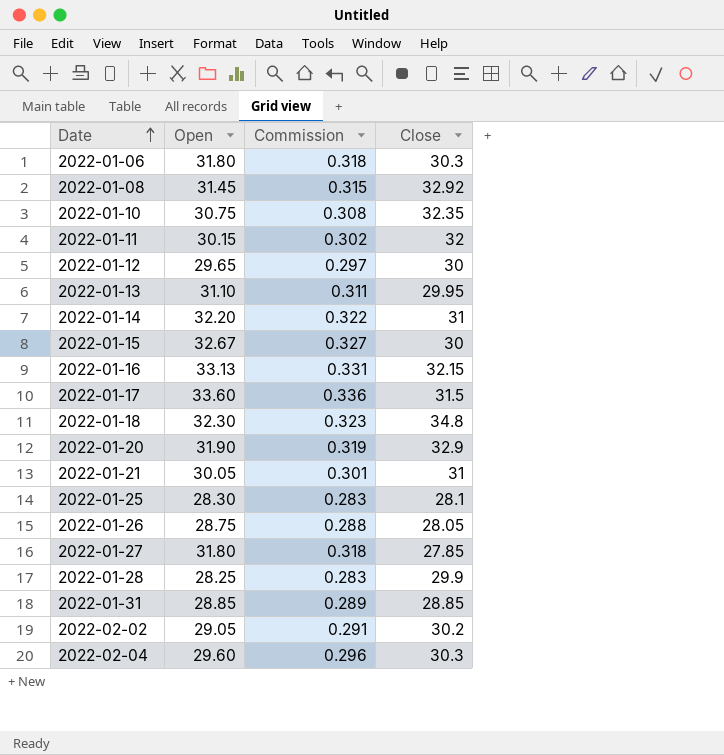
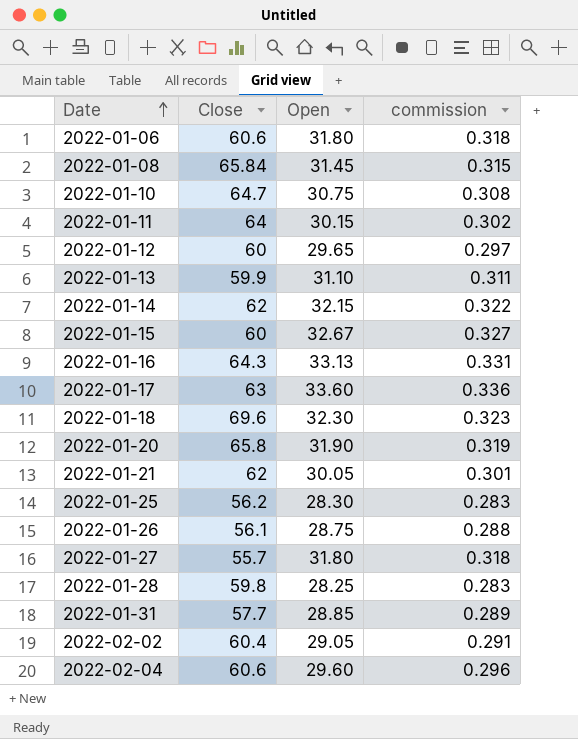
column Close | position: 4 -> 2
column name: Commission -> commission
2022-01-06 | Close: 30.3 -> 60.6
2022-01-08 | Close: 32.92 -> 65.84
2022-01-10 | Close: 32.35 -> 64.7
2022-01-11 | Close: 32 -> 64
2022-01-12 | Close: 30 -> 60
2022-01-13 | Close: 29.95 -> 59.9
2022-01-14 | Close: 31 -> 62
2022-01-14 | Open: 32.20 -> 32.15
2022-01-15 | Close: 30 -> 60
2022-01-16 | Close: 32.15 -> 64.3
2022-01-17 | Close: 31.5 -> 63
2022-01-18 | Close: 34.8 -> 69.6
2022-01-20 | Close: 32.9 -> 65.8
2022-01-21 | Close: 31 -> 62
2022-01-25 | Close: 28.1 -> 56.2
2022-01-26 | Close: 28.05 -> 56.1
2022-01-27 | Close: 27.85 -> 55.7
2022-01-28 | Close: 29.9 -> 59.8
2022-01-31 | Close: 28.85 -> 57.7
2022-02-02 | Close: 30.2 -> 60.4
2022-02-04 | Close: 30.3 -> 60.6

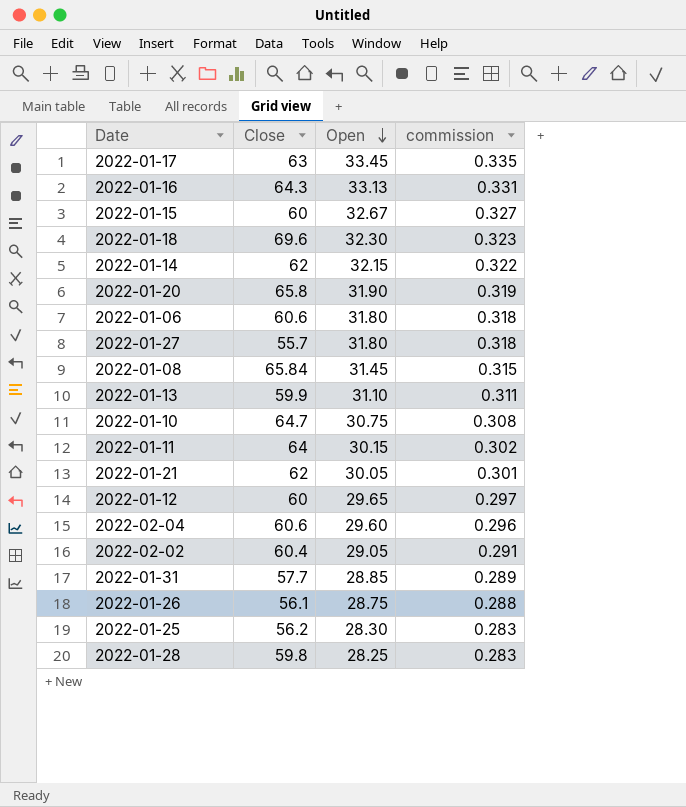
row order: Date ascending -> Open descending
2022-01-17 | Open: 33.60 -> 33.45
2022-01-17 | commission: 0.336 -> 0.335

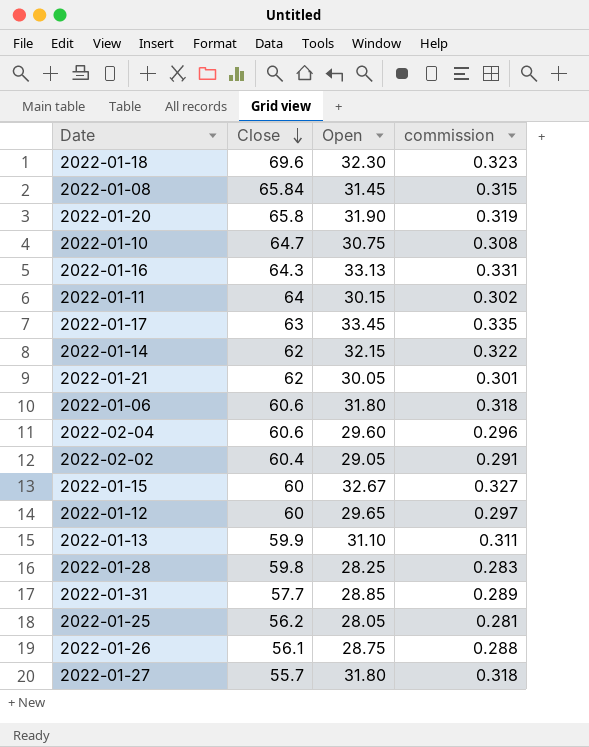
row order: Open descending -> Close descending
2022-01-25 | Open: 28.30 -> 28.05
2022-01-25 | commission: 0.283 -> 0.281

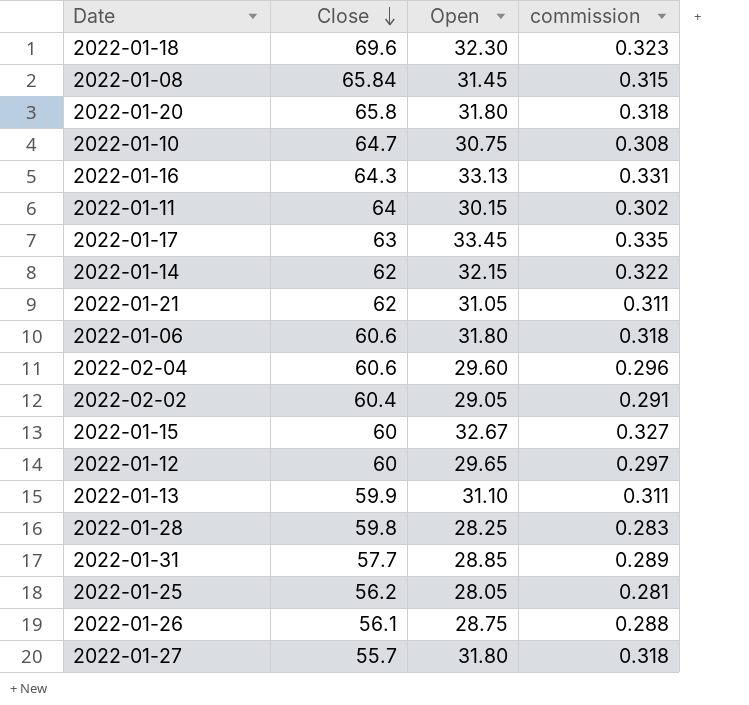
2022-01-20 | Open: 31.90 -> 31.80
2022-01-20 | commission: 0.319 -> 0.318
2022-01-21 | Open: 30.05 -> 31.05
2022-01-21 | commission: 0.301 -> 0.311

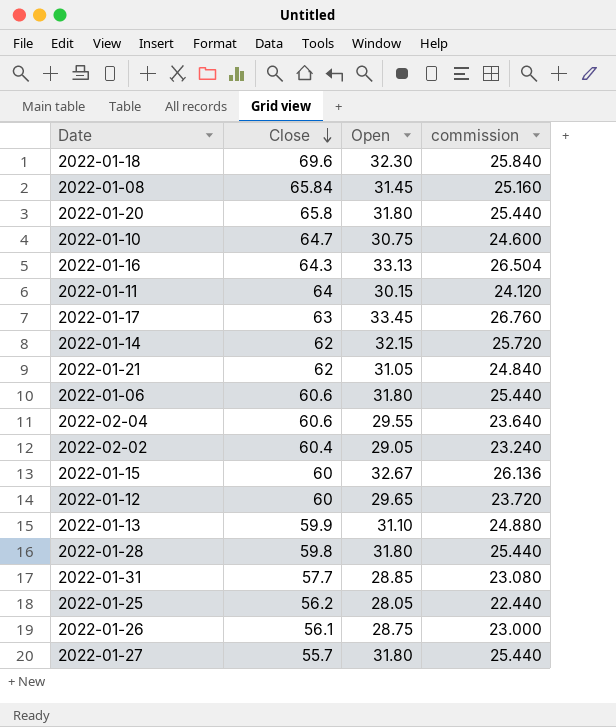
column commission | formula: [Open] * 0.01 -> [Open] * 0.8
2022-02-04 | Open: 29.60 -> 29.55
2022-01-28 | Open: 28.25 -> 31.80

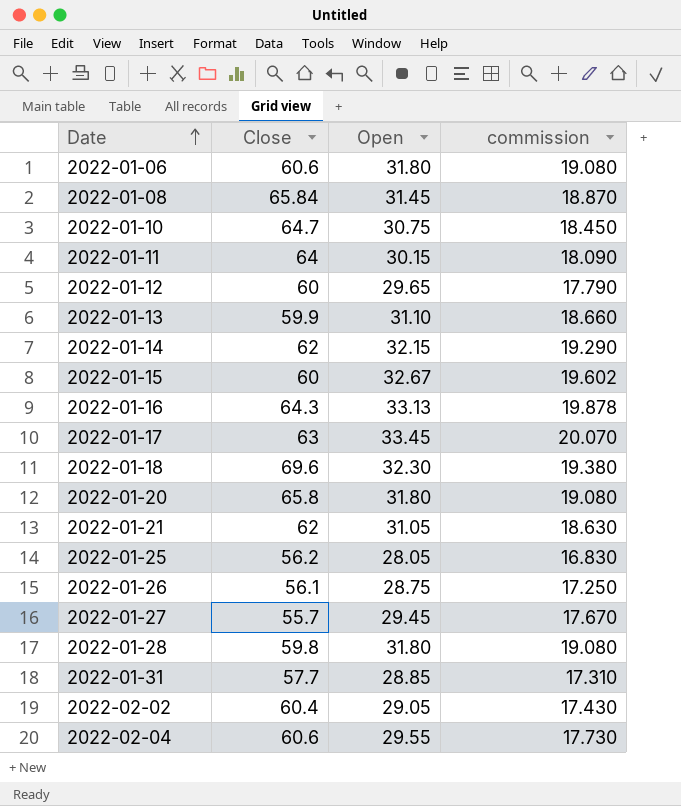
row order: Close descending -> Date ascending
column commission | formula: [Open] * 0.8 -> [Open] * 0.6
2022-01-27 | Open: 31.80 -> 29.45

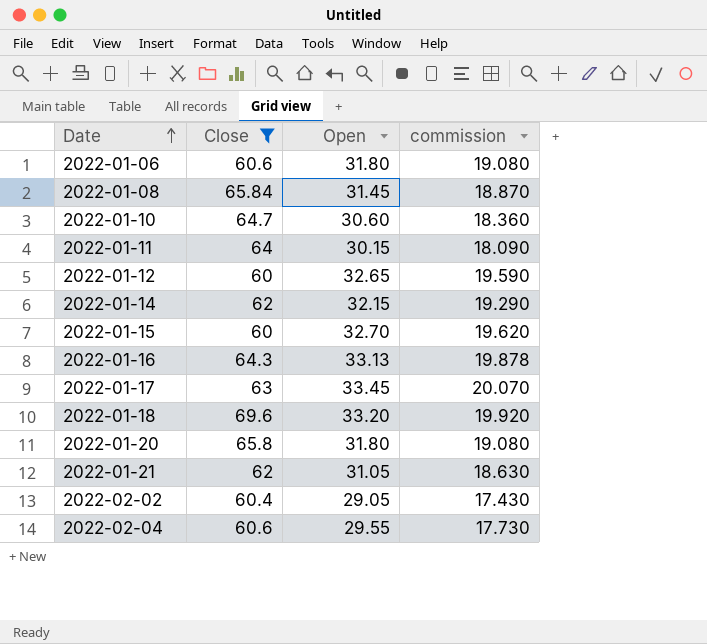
filter: none -> Close >= 60
2022-01-10 | Open: 30.75 -> 30.60
2022-01-10 | commission: 18.450 -> 18.360
2022-01-12 | Open: 29.65 -> 32.65
2022-01-12 | commission: 17.790 -> 19.590
2022-01-15 | Open: 32.67 -> 32.70
2022-01-15 | commission: 19.602 -> 19.620
2022-01-18 | Open: 32.30 -> 33.20
2022-01-18 | commission: 19.380 -> 19.920

